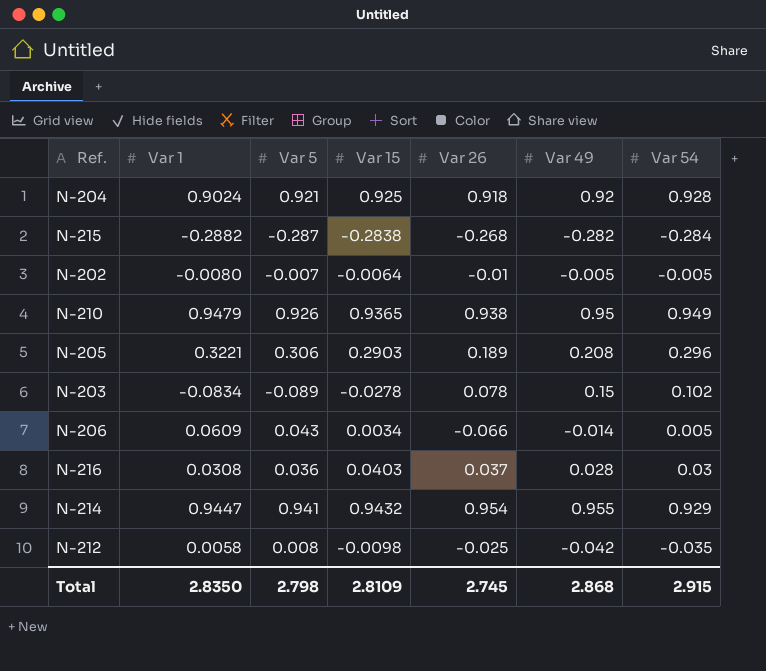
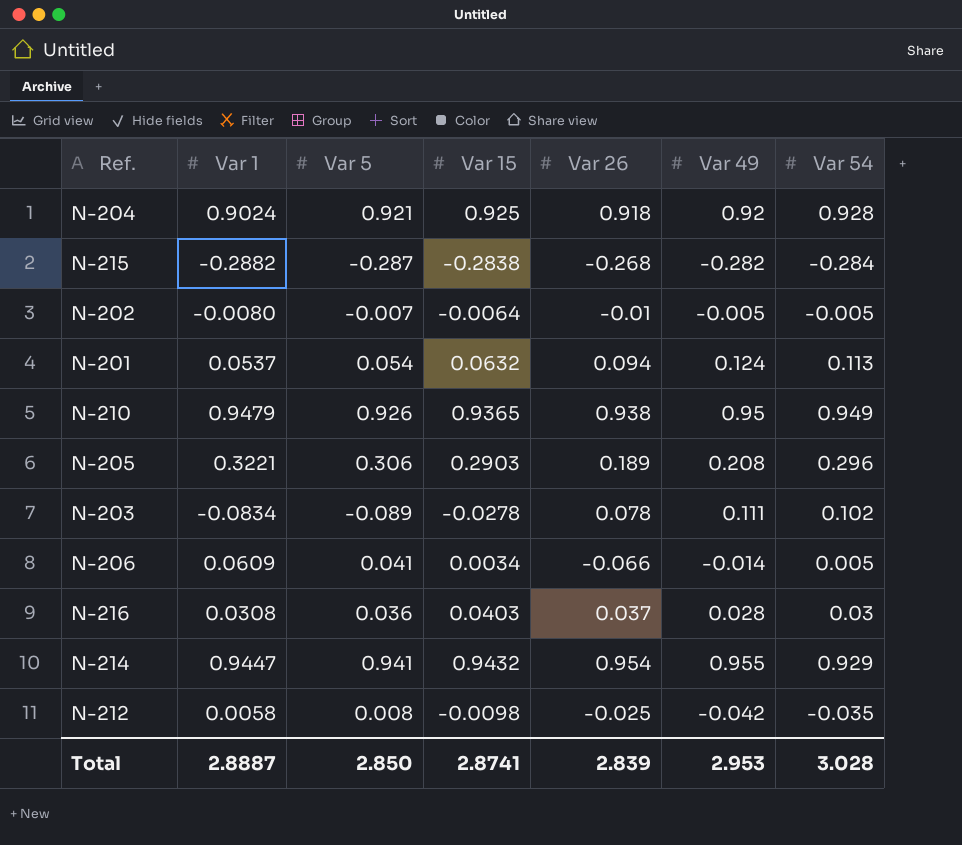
row N-201: none -> 0.0537 | 0.054 | 0.0632 | 0.094 | 0.124 | 0.113
N-203 | Var 49: 0.15 -> 0.111
N-206 | Var 5: 0.043 -> 0.041
Total | Var 1: 2.8350 -> 2.8887
Total | Var 5: 2.798 -> 2.850
Total | Var 15: 2.8109 -> 2.8741
Total | Var 26: 2.745 -> 2.839
Total | Var 49: 2.868 -> 2.953
Total | Var 54: 2.915 -> 3.028

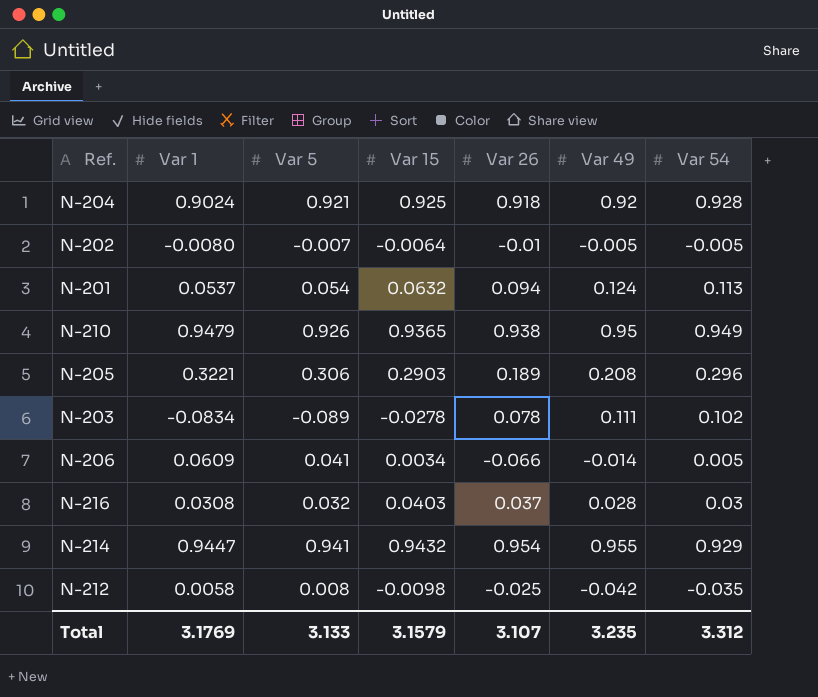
row N-215: -0.2882 | -0.287 | -0.2838 | -0.268 | -0.282 | -0.284 -> none
N-216 | Var 5: 0.036 -> 0.032
Total | Var 1: 2.8887 -> 3.1769
Total | Var 5: 2.850 -> 3.133
Total | Var 15: 2.8741 -> 3.1579
Total | Var 26: 2.839 -> 3.107
Total | Var 49: 2.953 -> 3.235
Total | Var 54: 3.028 -> 3.312

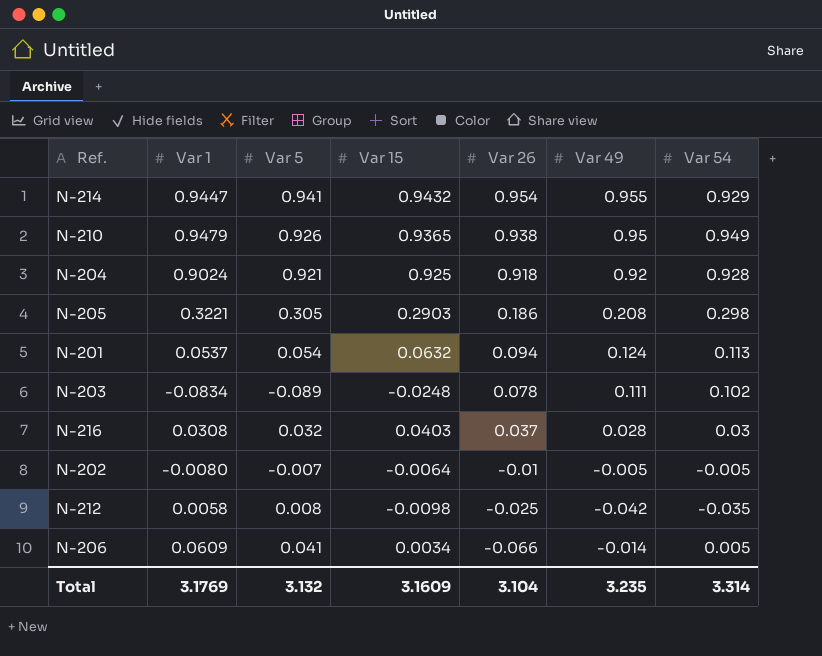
row order: none -> Var 26 descending
N-205 | Var 5: 0.306 -> 0.305
N-205 | Var 26: 0.189 -> 0.186
N-205 | Var 54: 0.296 -> 0.298
N-203 | Var 15: -0.0278 -> -0.0248
Total | Var 5: 3.133 -> 3.132
Total | Var 15: 3.1579 -> 3.1609
Total | Var 26: 3.107 -> 3.104
Total | Var 54: 3.312 -> 3.314

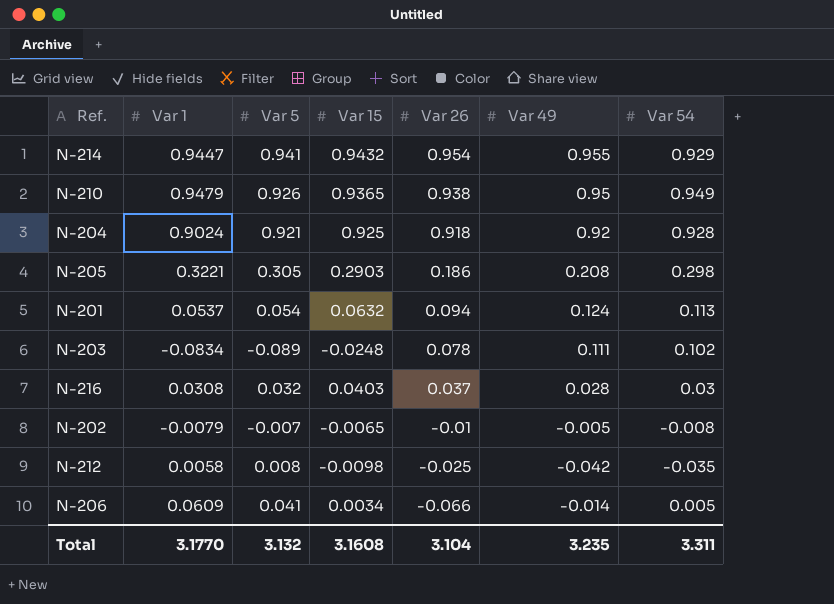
N-202 | Var 1: -0.0080 -> -0.0079
N-202 | Var 15: -0.0064 -> -0.0065
N-202 | Var 54: -0.005 -> -0.008
Total | Var 1: 3.1769 -> 3.1770
Total | Var 15: 3.1609 -> 3.1608
Total | Var 54: 3.314 -> 3.311

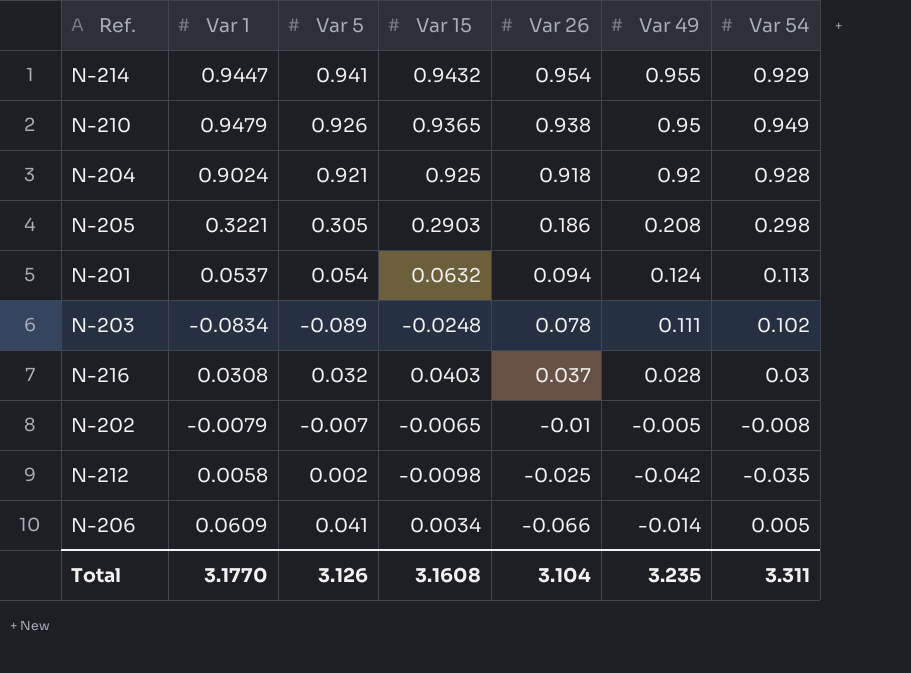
N-212 | Var 5: 0.008 -> 0.002
Total | Var 5: 3.132 -> 3.126

